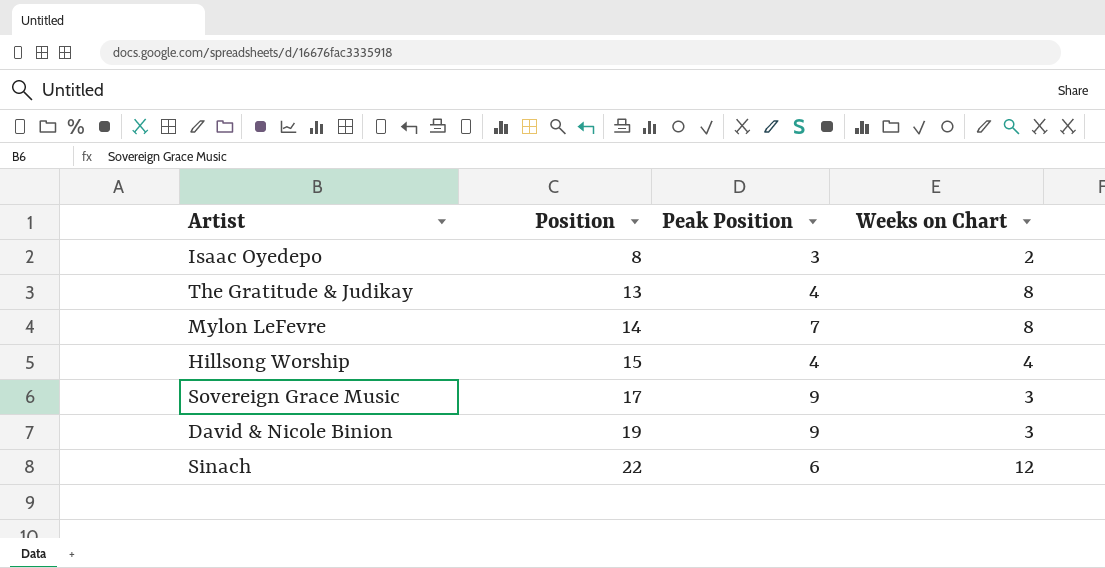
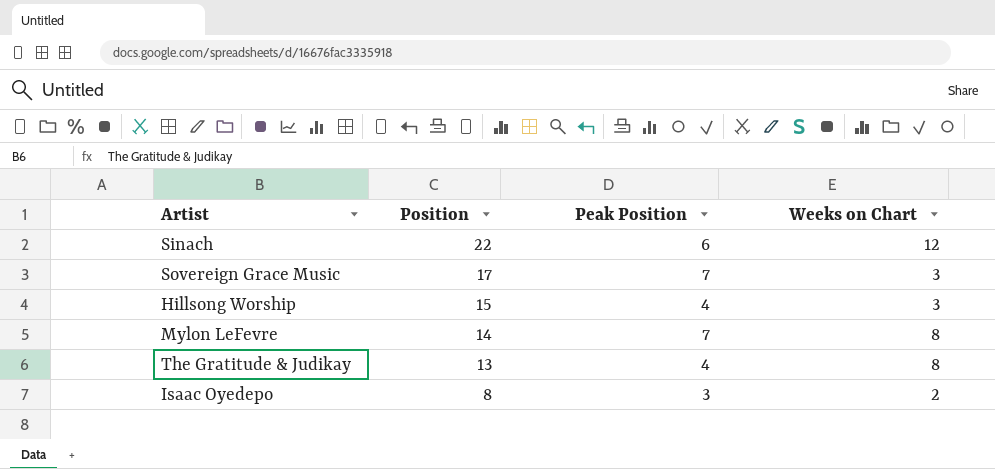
row order: Position ascending -> Position descending
row David & Nicole Binion: 19 | 9 | 3 -> none
Sovereign Grace Music | Peak Position: 9 -> 7
Hillsong Worship | Weeks on Chart: 4 -> 3

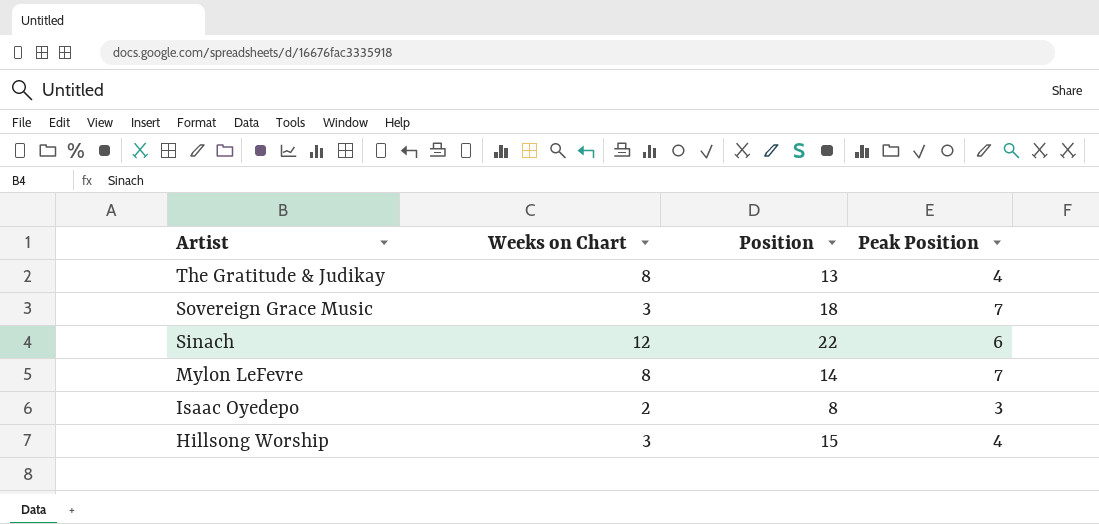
row order: Position descending -> Artist descending
column Weeks on Chart | position: 4 -> 2
Sovereign Grace Music | Position: 17 -> 18

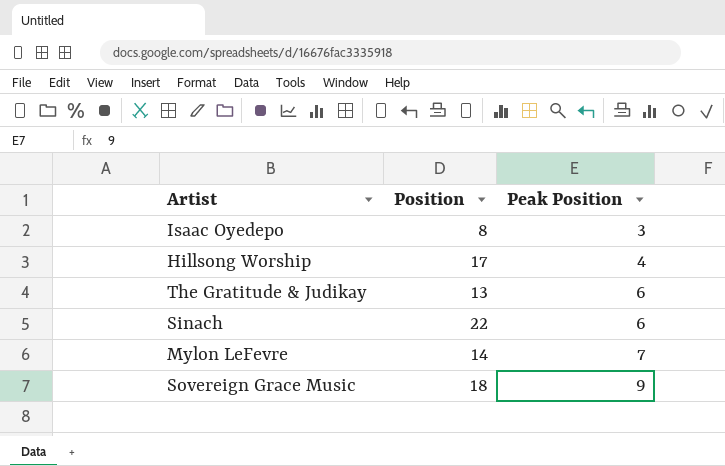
row order: Artist descending -> Peak Position ascending
column Weeks on Chart | position: 2 -> none
Hillsong Worship | Position: 15 -> 17
The Gratitude & Judikay | Peak Position: 4 -> 6
Sovereign Grace Music | Peak Position: 7 -> 9

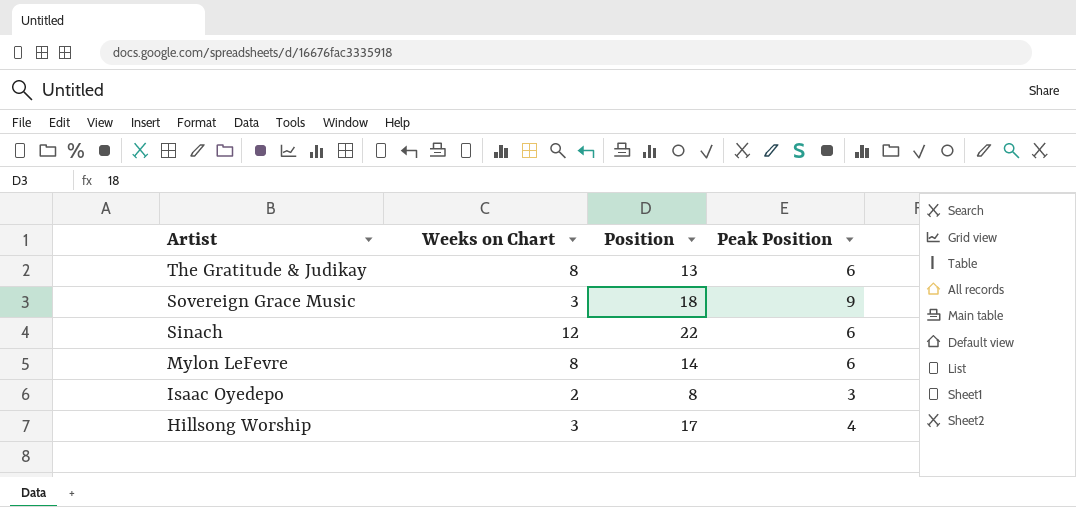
row order: Peak Position ascending -> Artist descending
column Weeks on Chart | position: none -> 2
Mylon LeFevre | Peak Position: 7 -> 6

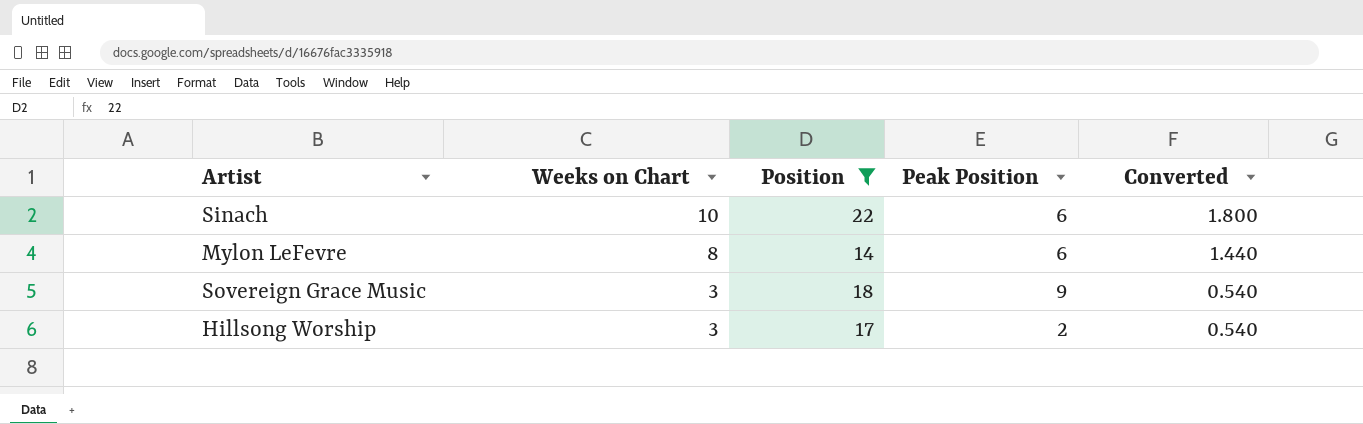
filter: none -> Position >= 14
row order: Artist descending -> Weeks on Chart descending
column Converted | formula: none -> [Weeks on Chart] * 0.18
Sinach | Weeks on Chart: 12 -> 10
Hillsong Worship | Peak Position: 4 -> 2

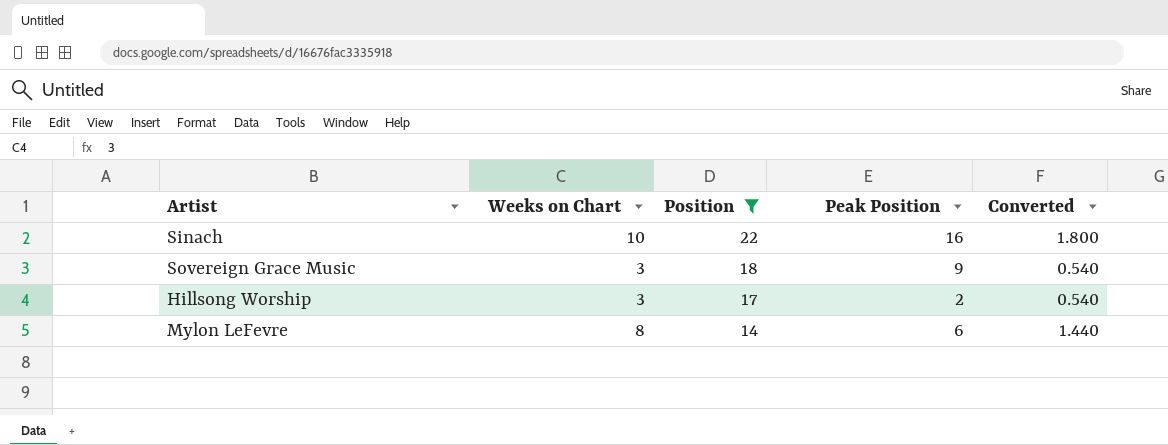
row order: Weeks on Chart descending -> Position descending
Sinach | Peak Position: 6 -> 16

